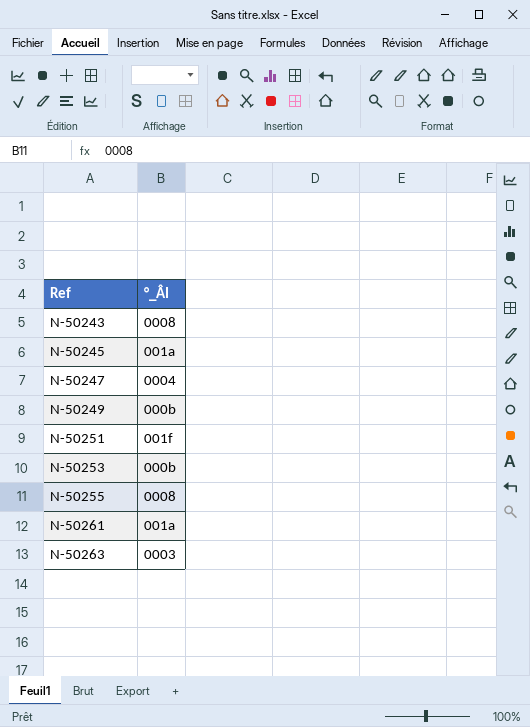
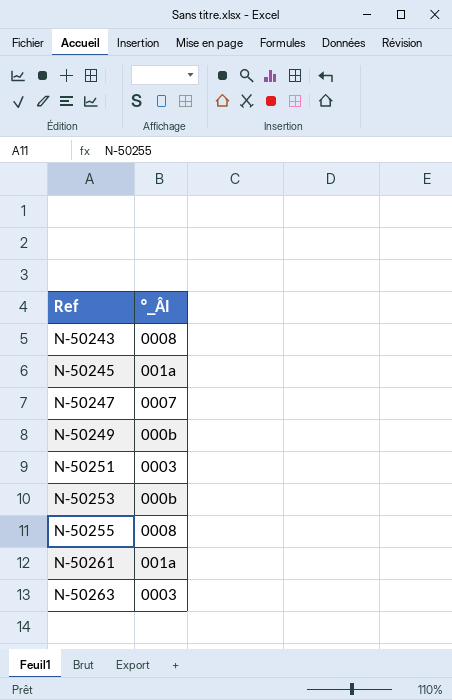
N-50247 | °_ÂI: 0004 -> 0007
N-50251 | °_ÂI: 001f -> 0003

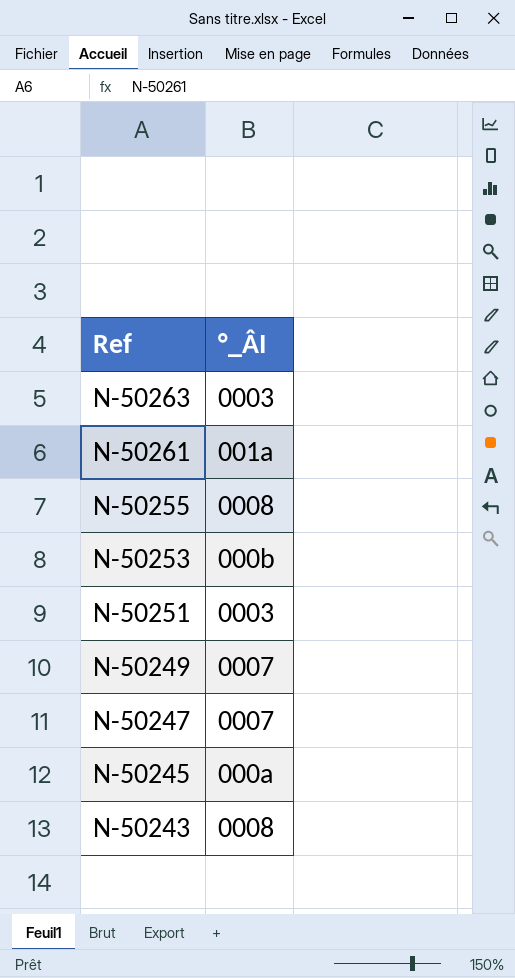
row order: Ref ascending -> Ref descending
N-50249 | °_ÂI: 000b -> 0007
N-50245 | °_ÂI: 001a -> 000a

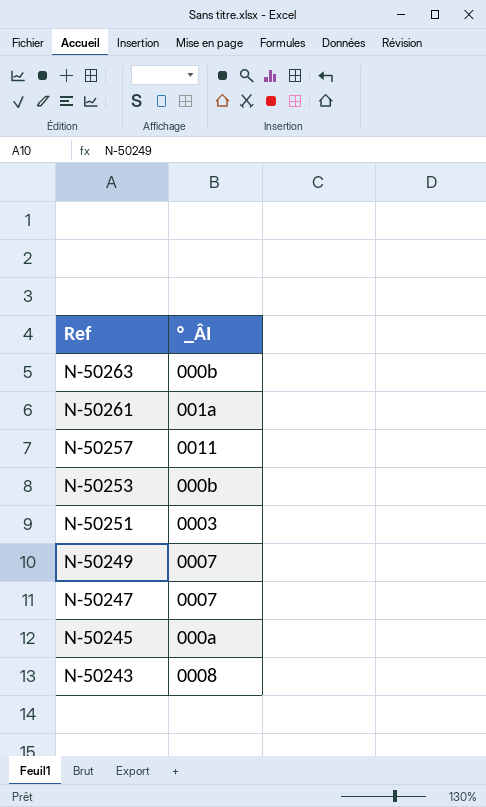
row N-50255: 0008 -> none
N-50263 | °_ÂI: 0003 -> 000b
row N-50257: none -> 0011

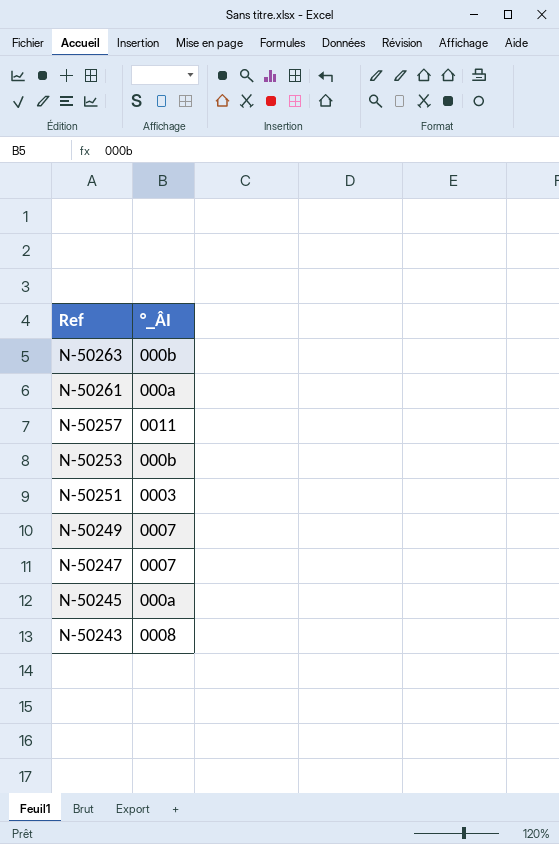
N-50261 | °_ÂI: 001a -> 000a

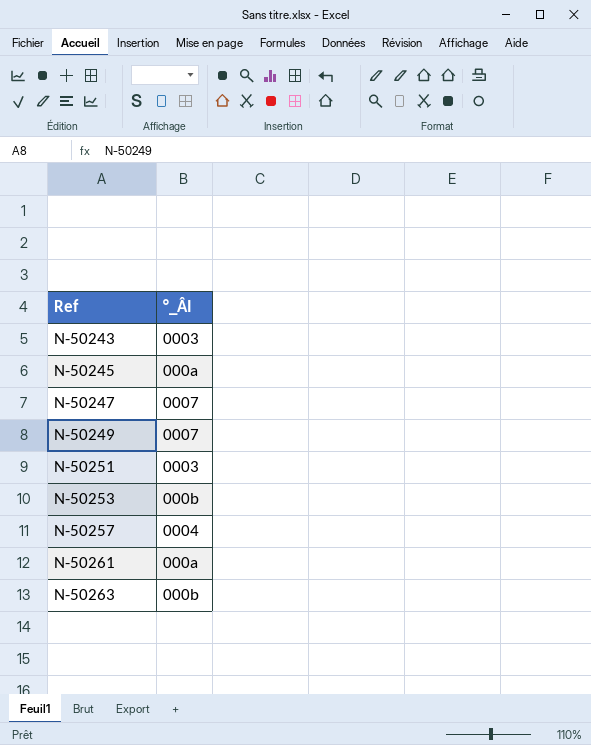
row order: Ref descending -> Ref ascending
N-50243 | °_ÂI: 0008 -> 0003
N-50257 | °_ÂI: 0011 -> 0004

